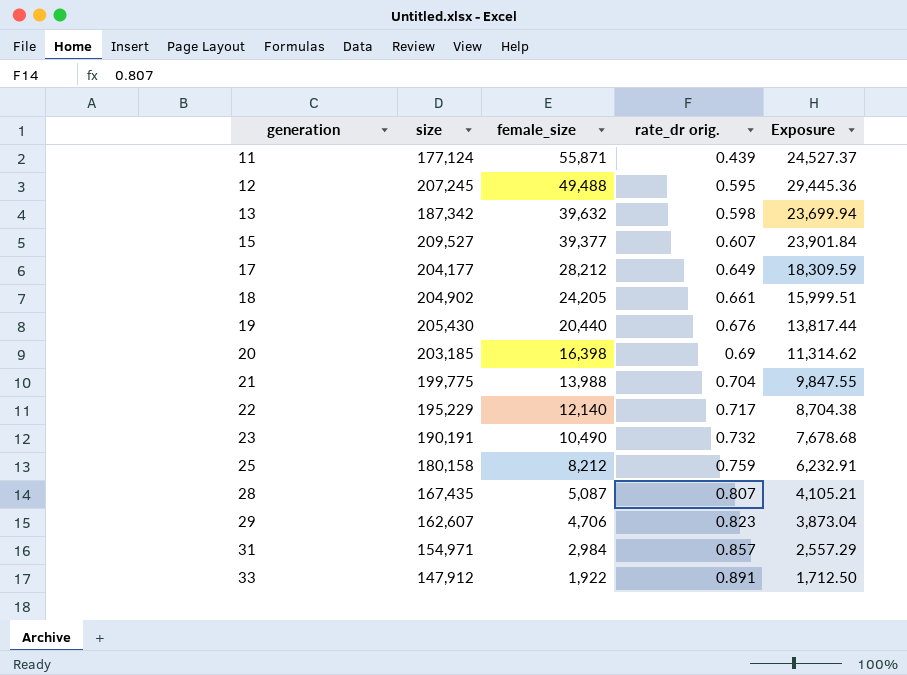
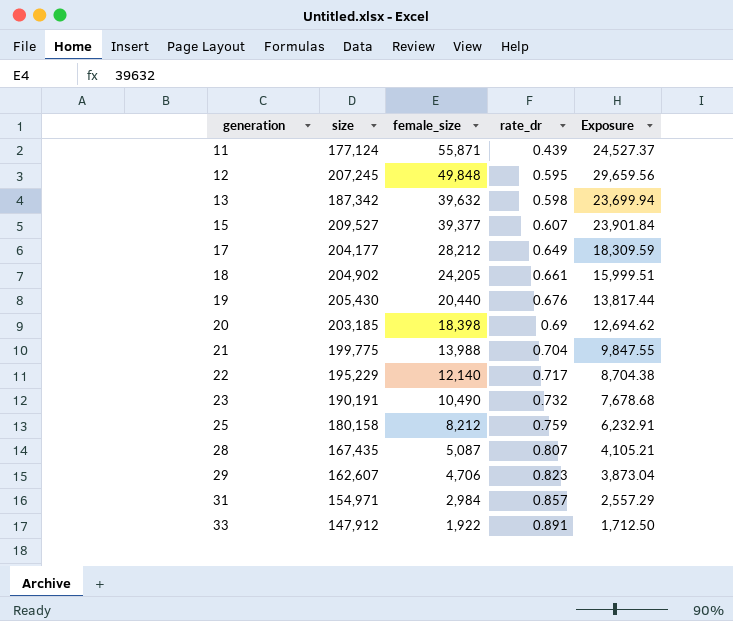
column name: rate_dr orig. -> rate_dr
12 | female_size: 49,488 -> 49,848
12 | Exposure: 29,445.36 -> 29,659.56
20 | female_size: 16,398 -> 18,398
20 | Exposure: 11,314.62 -> 12,694.62

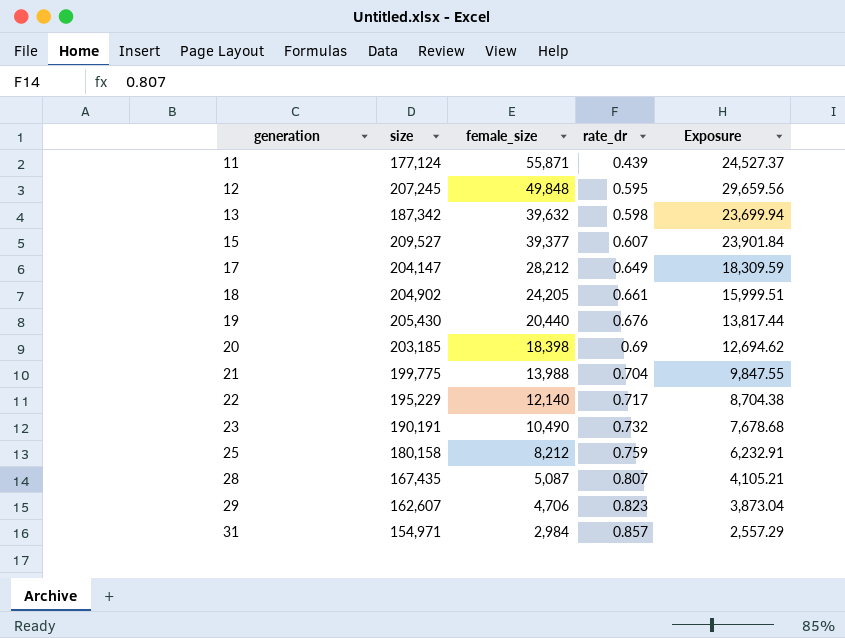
row 33: 147,912 | 1,922 | 0.891 | 1,712.50 -> none
17 | size: 204,177 -> 204,147

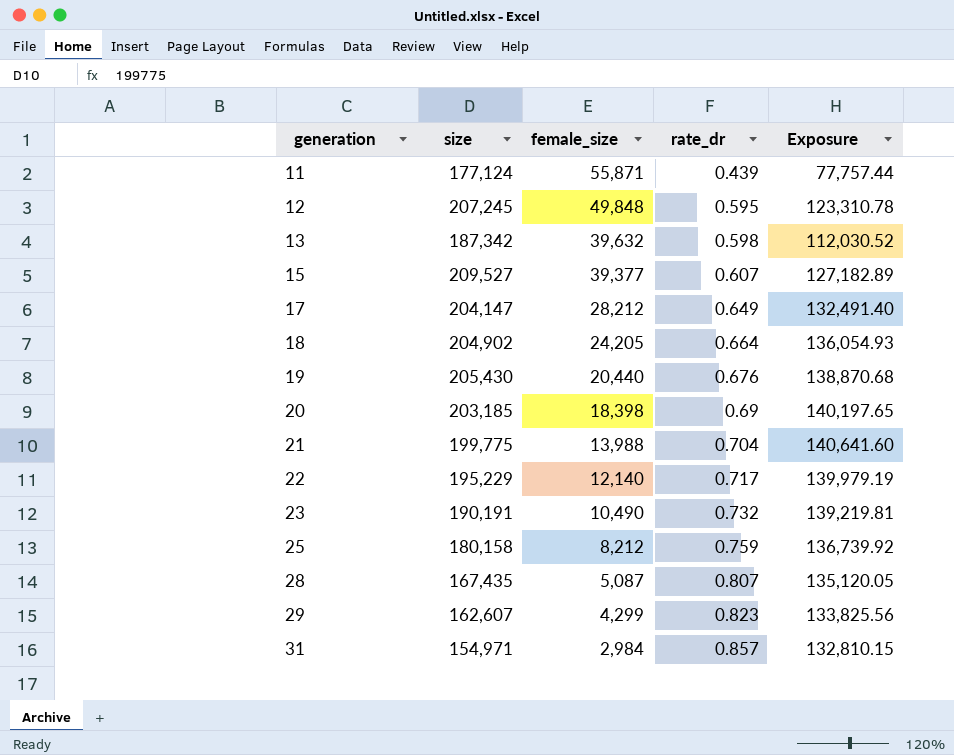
column Exposure | formula: [female_size] * [rate_dr] -> [size] * [rate_dr]
18 | rate_dr: 0.661 -> 0.664
29 | female_size: 4,706 -> 4,299

